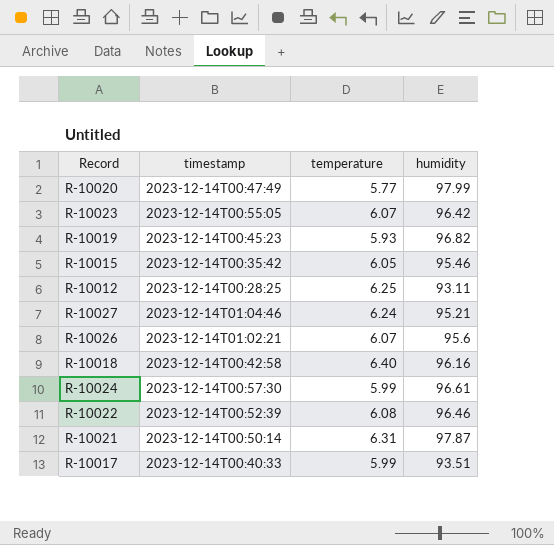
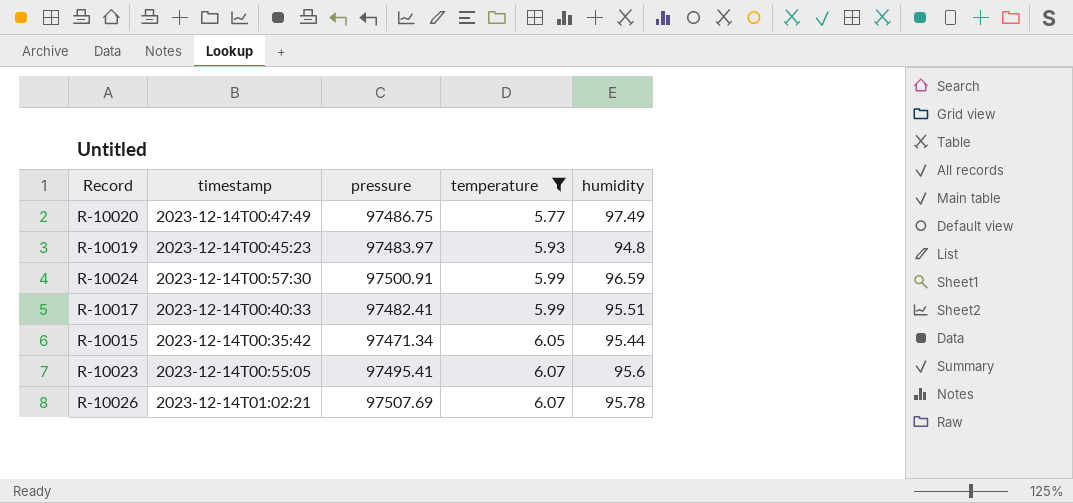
filter: none -> temperature <= 6.07
row order: none -> temperature ascending
column pressure | position: none -> 3
R-10020 | humidity: 97.99 -> 97.49
R-10019 | humidity: 96.82 -> 94.8
R-10024 | humidity: 96.61 -> 96.59
R-10017 | humidity: 93.51 -> 95.51
R-10015 | humidity: 95.46 -> 95.44
R-10023 | humidity: 96.42 -> 95.6
R-10026 | humidity: 95.6 -> 95.78

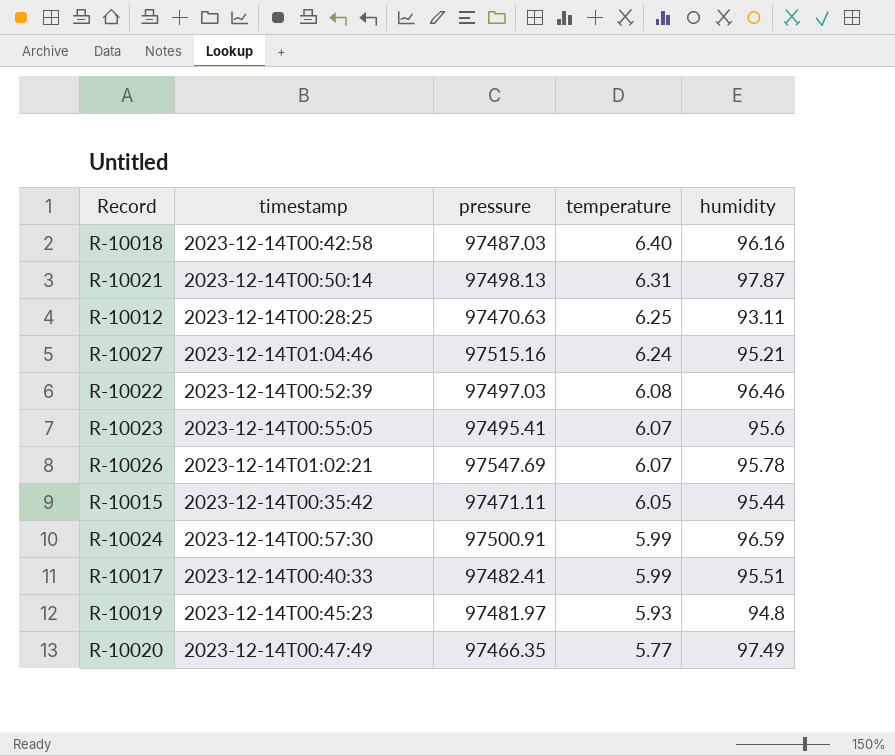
filter: temperature <= 6.07 -> none
row order: temperature ascending -> temperature descending
R-10026 | pressure: 97507.69 -> 97547.69
R-10015 | pressure: 97471.34 -> 97471.11
R-10019 | pressure: 97483.97 -> 97481.97
R-10020 | pressure: 97486.75 -> 97466.35

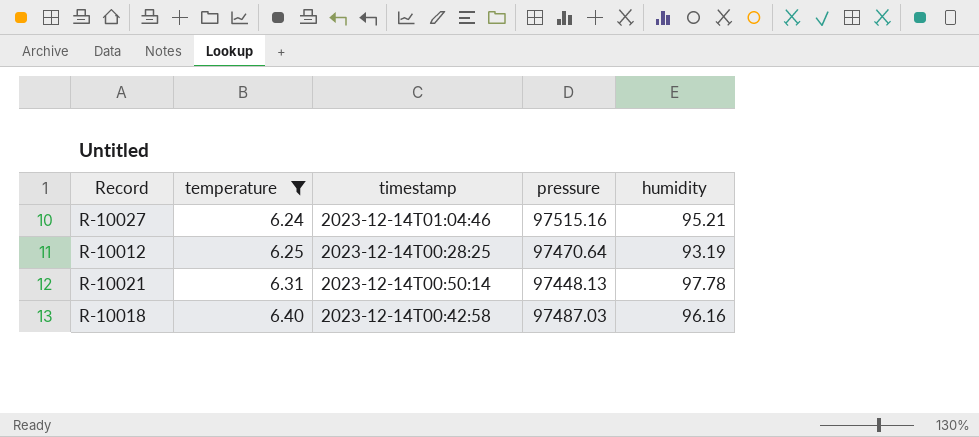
filter: none -> temperature >= 6.24
row order: temperature descending -> temperature ascending
column temperature | position: 4 -> 2
R-10012 | pressure: 97470.63 -> 97470.64
R-10012 | humidity: 93.11 -> 93.19
R-10021 | pressure: 97498.13 -> 97448.13
R-10021 | humidity: 97.87 -> 97.78

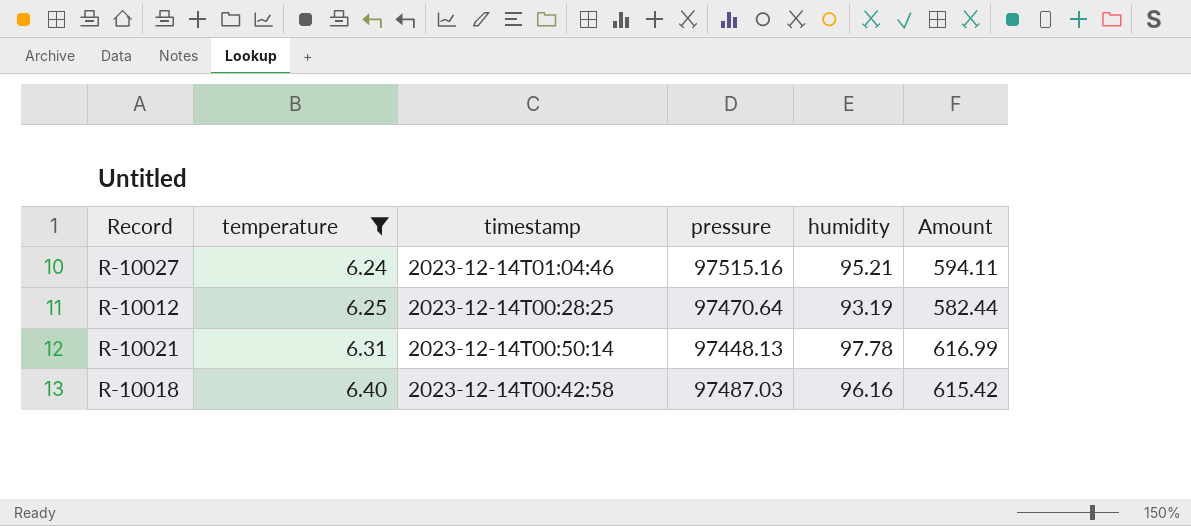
column Amount | formula: none -> [temperature] * [humidity]

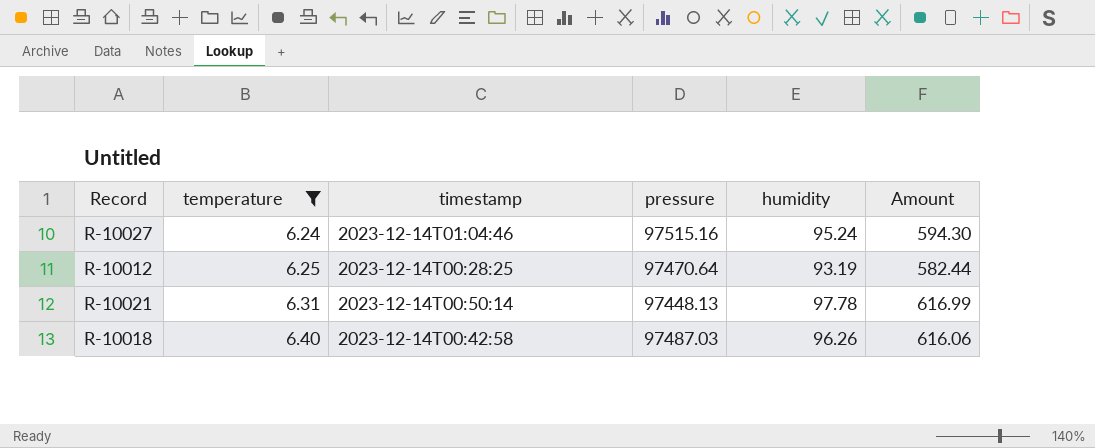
R-10027 | humidity: 95.21 -> 95.24
R-10027 | Amount: 594.11 -> 594.30
R-10018 | humidity: 96.16 -> 96.26
R-10018 | Amount: 615.42 -> 616.06

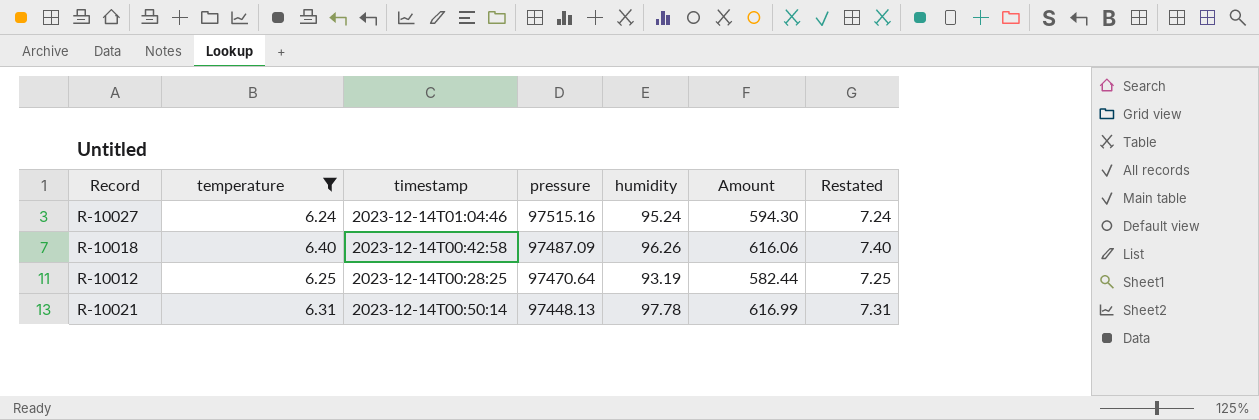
row order: temperature ascending -> pressure descending
column Restated | formula: none -> [temperature] + 1
R-10018 | pressure: 97487.03 -> 97487.09

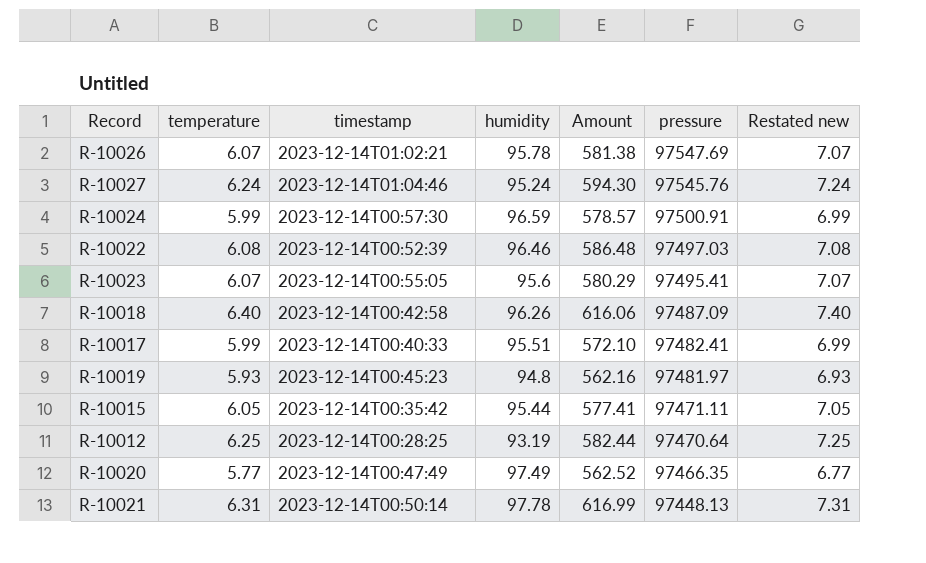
filter: temperature >= 6.24 -> none
column pressure | position: 4 -> 6
column name: Restated -> Restated new
R-10027 | pressure: 97515.16 -> 97545.76

